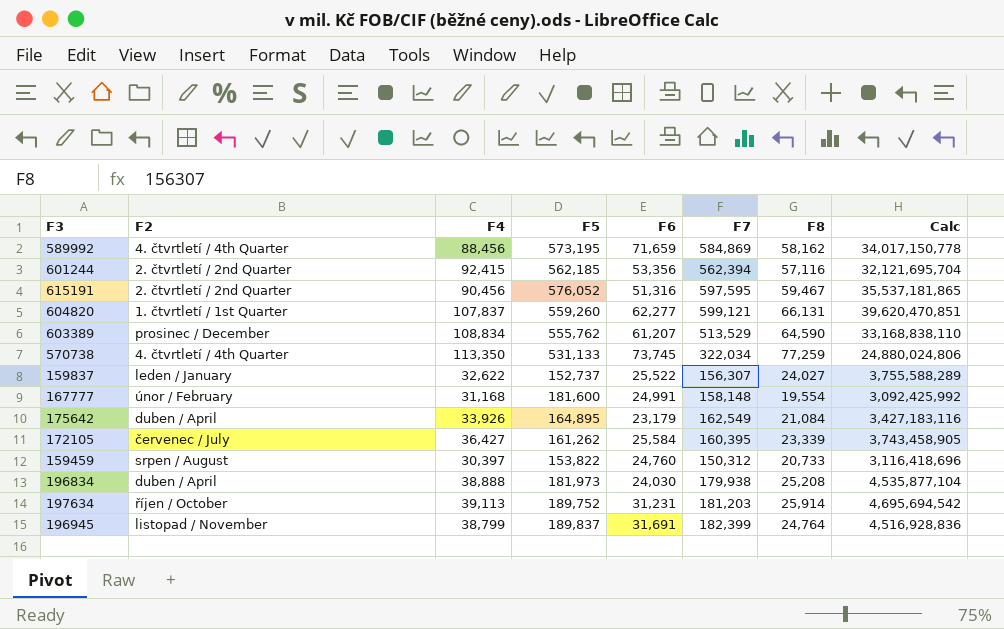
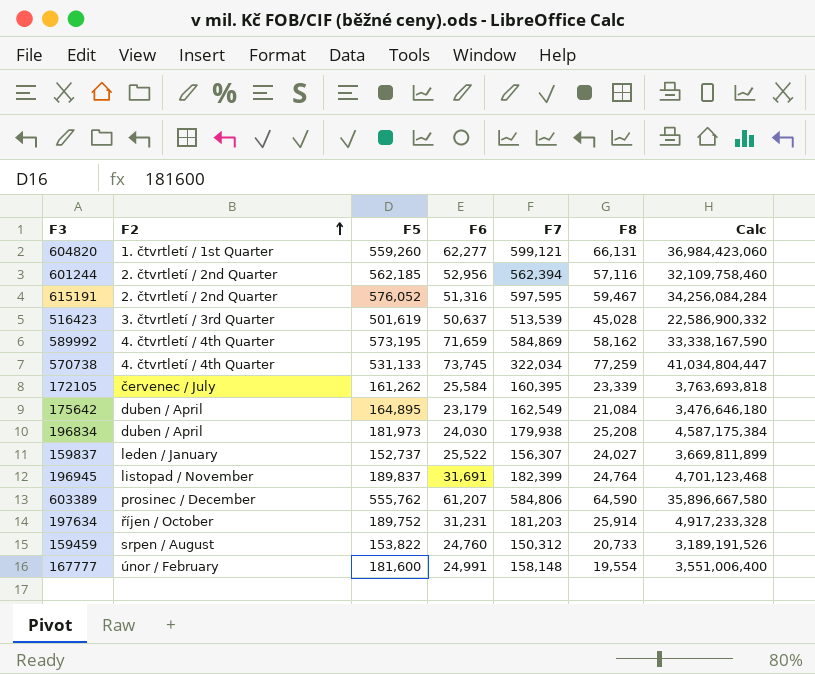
row order: none -> F2 ascending
column F4 | position: 3 -> none
column Calc | formula: [F7] * [F8] -> [F5] * [F8]
601244 | F6: 53,356 -> 52,956
row 516423: none -> 3. čtvrtletí / 3rd Quarter | 501,619 | 50,637 | 513,539 | 45,028 | 22,586,900,332
603389 | F7: 513,529 -> 584,806

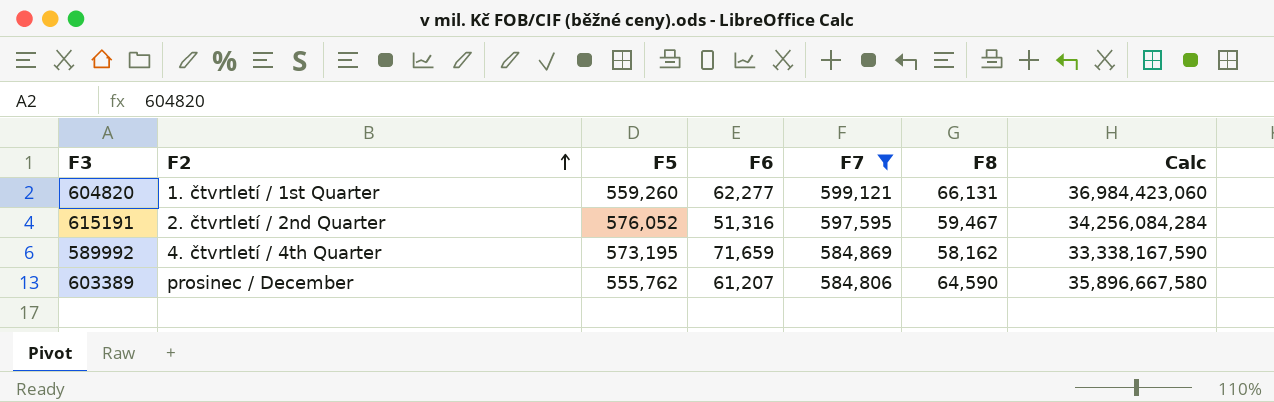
filter: none -> F7 >= 584,806

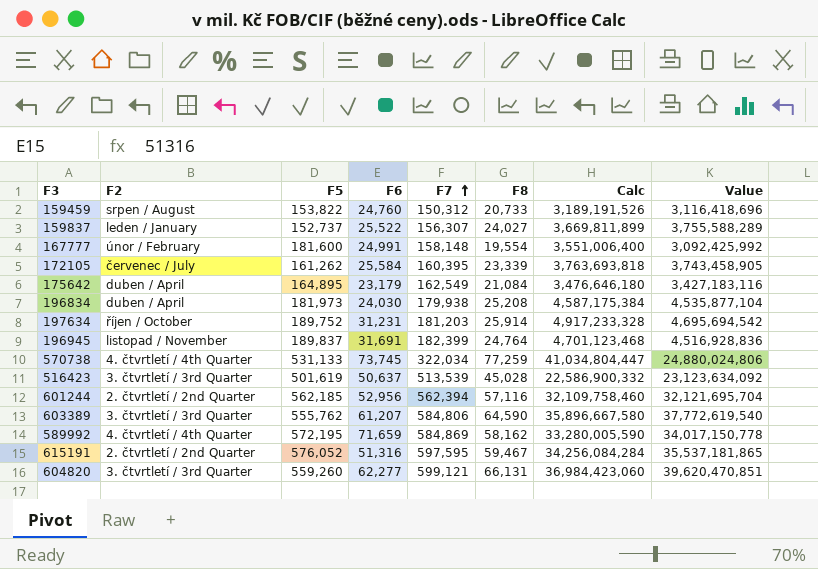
filter: F7 >= 584,806 -> none
row order: F2 ascending -> F7 ascending
column Value | formula: none -> [F7] * [F8]
603389 | F2: prosinec / December -> 3. čtvrtletí / 3rd Quarter
589992 | F5: 573,195 -> 572,195
589992 | Calc: 33,338,167,590 -> 33,280,005,590
604820 | F2: 1. čtvrtletí / 1st Quarter -> 3. čtvrtletí / 3rd Quarter

